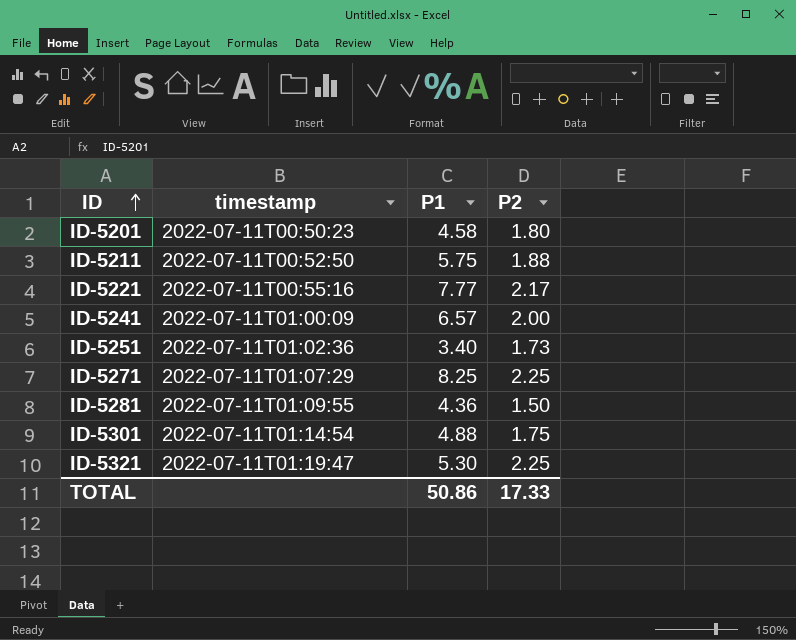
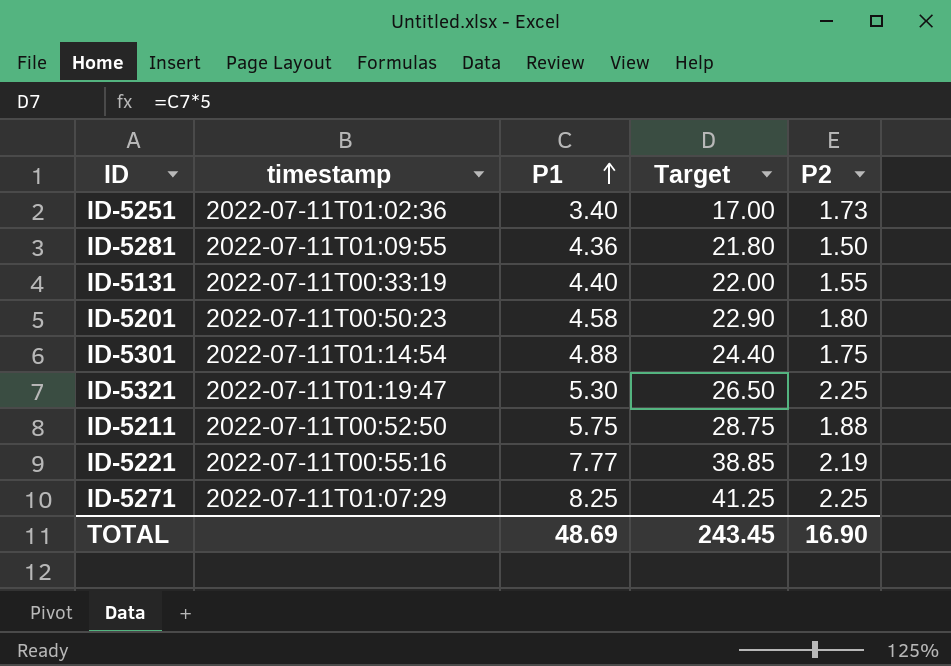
row order: ID ascending -> P1 ascending
column Target | formula: none -> [P1] * 5
row ID-5241: 2022-07-11T01:00:09 | 6.57 | 2.00 -> none
row ID-5131: none -> 2022-07-11T00:33:19 | 4.40 | 22.00 | 1.55
ID-5221 | P2: 2.17 -> 2.19
TOTAL | P1: 50.86 -> 48.69
TOTAL | P2: 17.33 -> 16.90

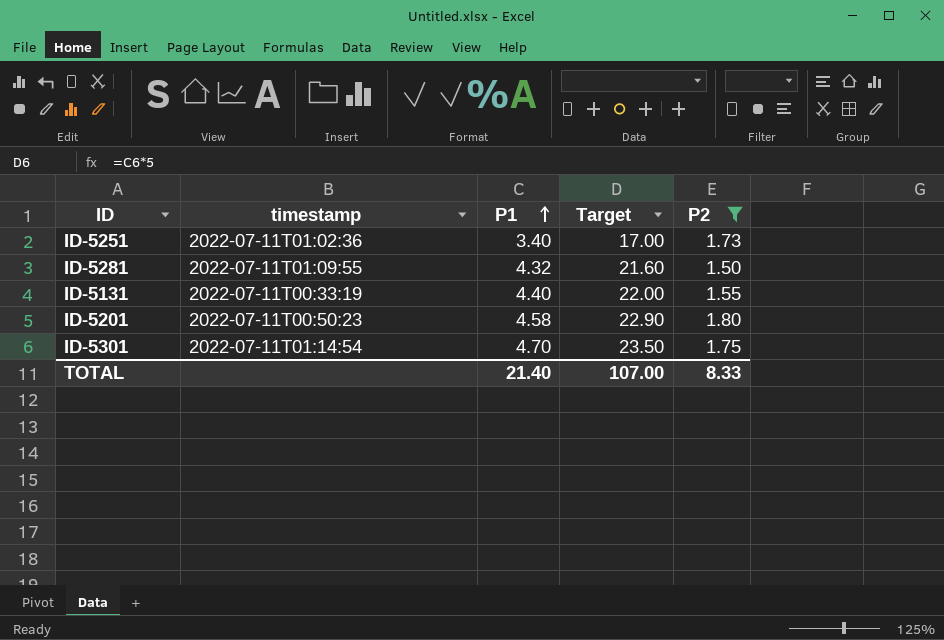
filter: none -> P2 <= 1.80
ID-5281 | P1: 4.36 -> 4.32
ID-5281 | Target: 21.80 -> 21.60
ID-5301 | P1: 4.88 -> 4.70
ID-5301 | Target: 24.40 -> 23.50
TOTAL | P1: 48.69 -> 21.40
TOTAL | Target: 243.45 -> 107.00
TOTAL | P2: 16.90 -> 8.33

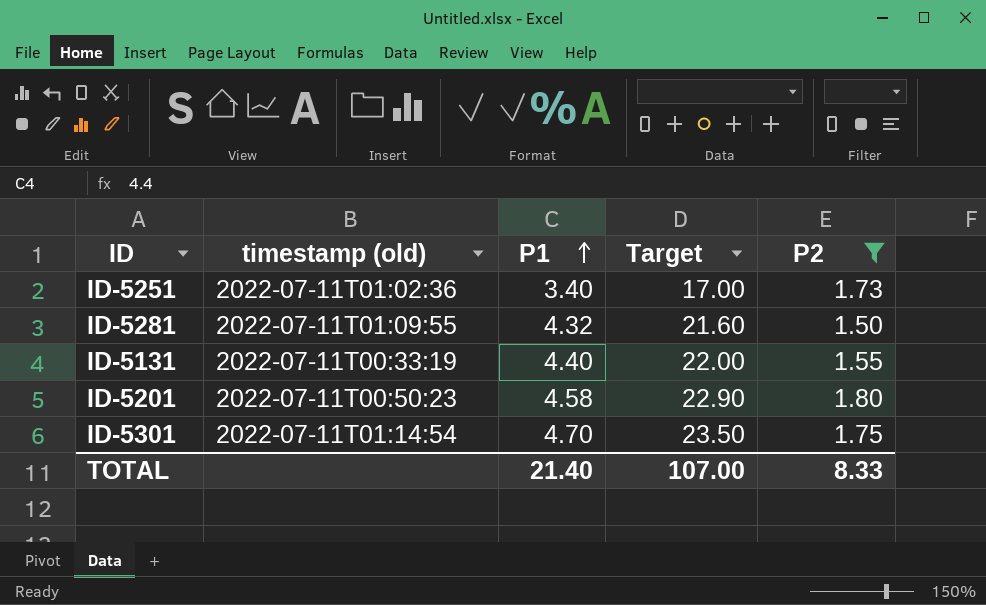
column name: timestamp -> timestamp (old)

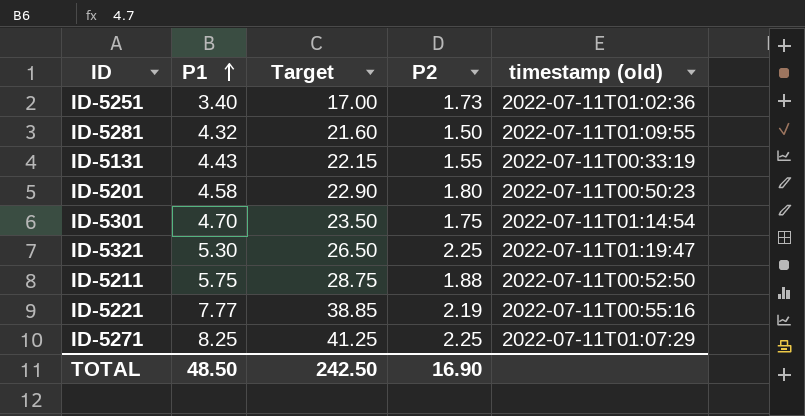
filter: P2 <= 1.80 -> none
column timestamp (old) | position: 2 -> 5
ID-5131 | P1: 4.40 -> 4.43
ID-5131 | Target: 22.00 -> 22.15
TOTAL | P1: 21.40 -> 48.50
TOTAL | Target: 107.00 -> 242.50
TOTAL | P2: 8.33 -> 16.90

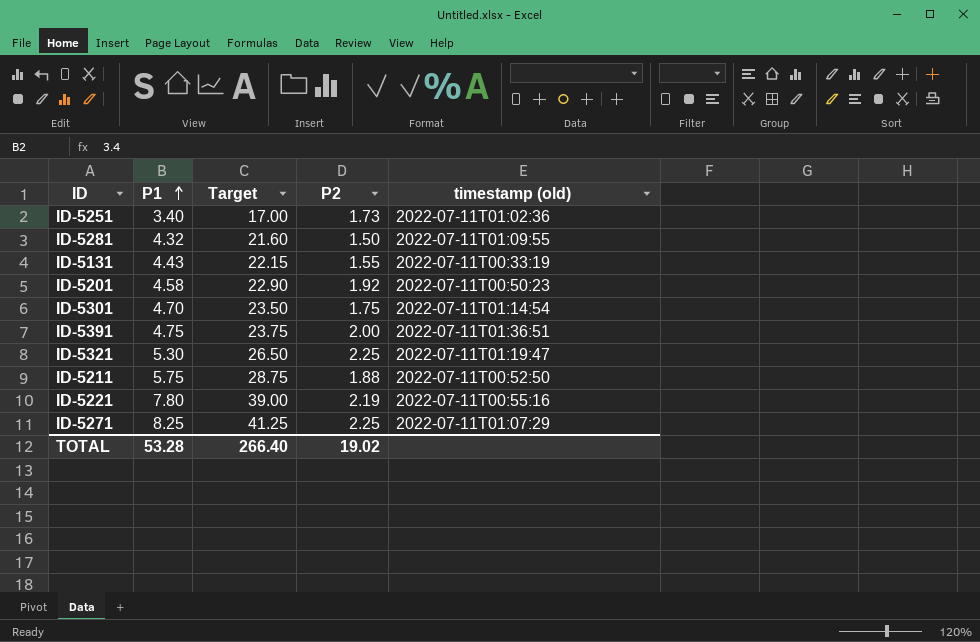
ID-5201 | P2: 1.80 -> 1.92
row ID-5391: none -> 4.75 | 23.75 | 2.00 | 2022-07-11T01:36:51
ID-5221 | P1: 7.77 -> 7.80
ID-5221 | Target: 38.85 -> 39.00
TOTAL | P1: 48.50 -> 53.28
TOTAL | Target: 242.50 -> 266.40
TOTAL | P2: 16.90 -> 19.02

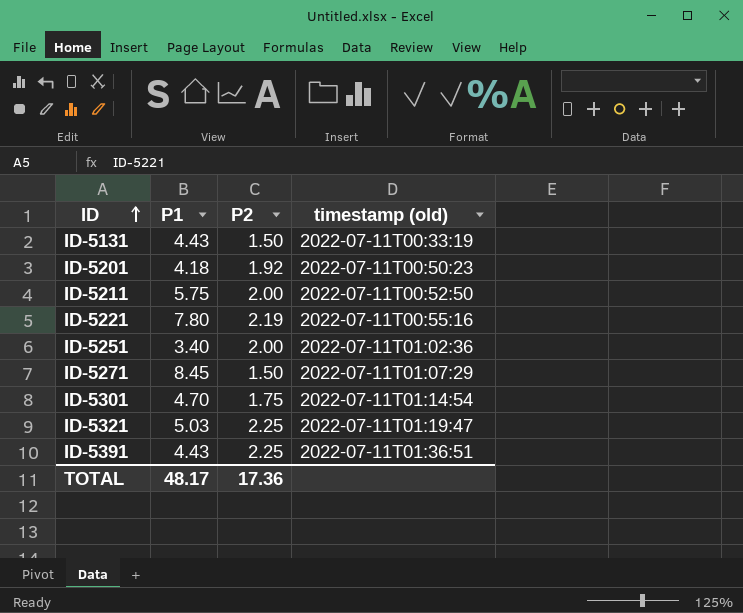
row order: P1 ascending -> ID ascending
column Target | formula: [P1] * 5 -> none
row ID-5281: 4.32 | 21.60 | 1.50 | 2022-07-11T01:09:55 -> none
ID-5131 | P2: 1.55 -> 1.50
ID-5201 | P1: 4.58 -> 4.18
ID-5211 | P2: 1.88 -> 2.00
ID-5251 | P2: 1.73 -> 2.00
ID-5271 | P1: 8.25 -> 8.45
ID-5271 | P2: 2.25 -> 1.50
ID-5321 | P1: 5.30 -> 5.03
ID-5391 | P1: 4.75 -> 4.43
ID-5391 | P2: 2.00 -> 2.25
TOTAL | P1: 53.28 -> 48.17
TOTAL | P2: 19.02 -> 17.36

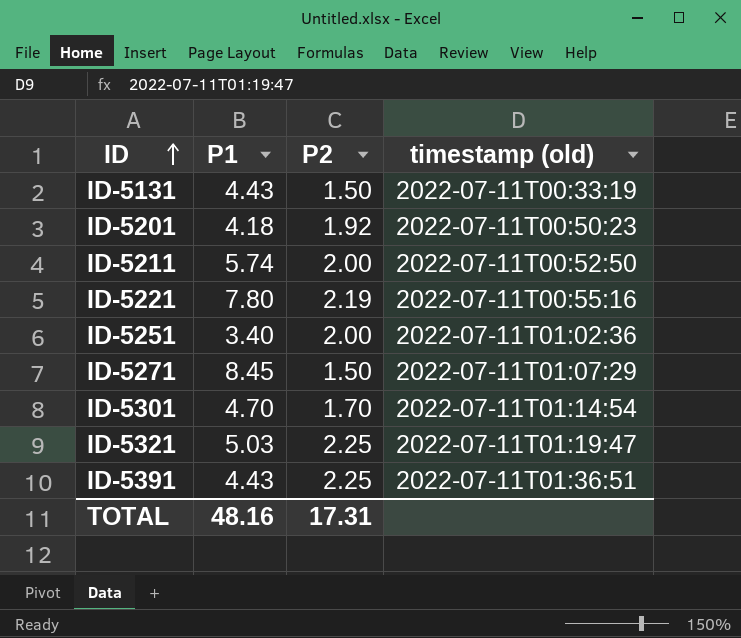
ID-5211 | P1: 5.75 -> 5.74
ID-5301 | P2: 1.75 -> 1.70
TOTAL | P1: 48.17 -> 48.16
TOTAL | P2: 17.36 -> 17.31

